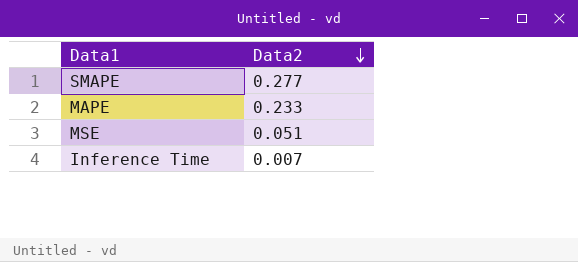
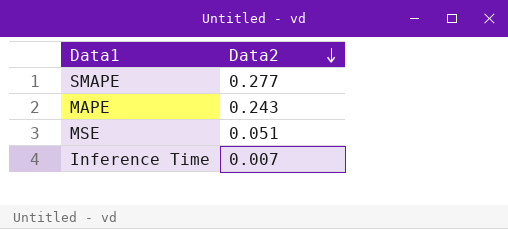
MAPE | Data2: 0.233 -> 0.243

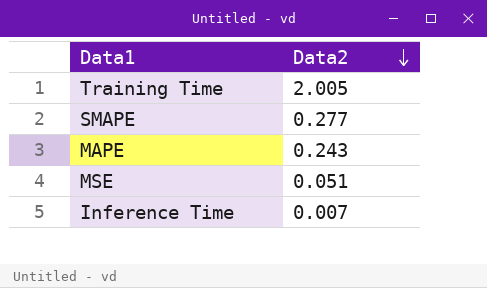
row Training Time: none -> 2.005

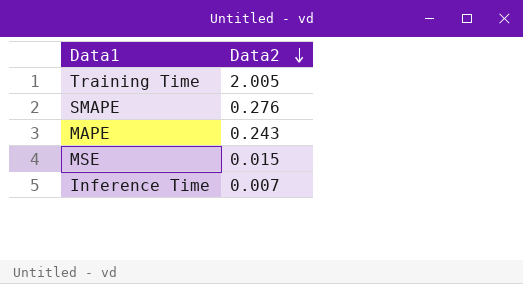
SMAPE | Data2: 0.277 -> 0.276
MSE | Data2: 0.051 -> 0.015

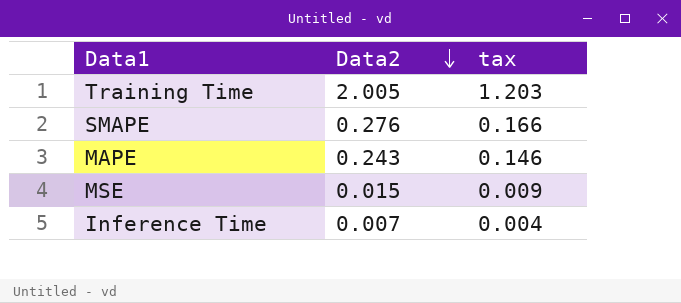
column tax | formula: none -> [Data2] * 0.6

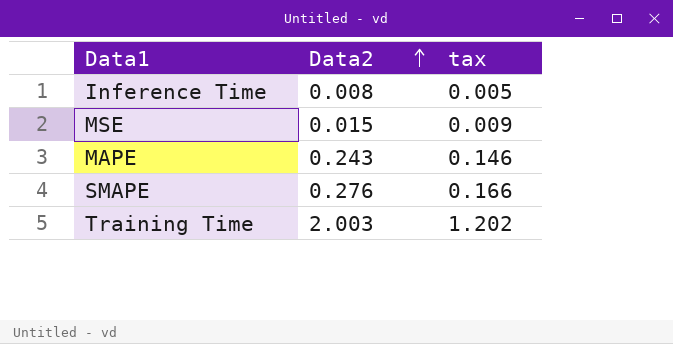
row order: Data2 descending -> Data2 ascending
Inference Time | Data2: 0.007 -> 0.008
Inference Time | tax: 0.004 -> 0.005
Training Time | Data2: 2.005 -> 2.003
Training Time | tax: 1.203 -> 1.202

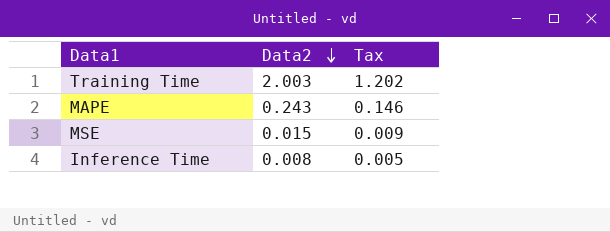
row order: Data2 ascending -> Data2 descending
column name: tax -> Tax
row SMAPE: 0.276 | 0.166 -> none

